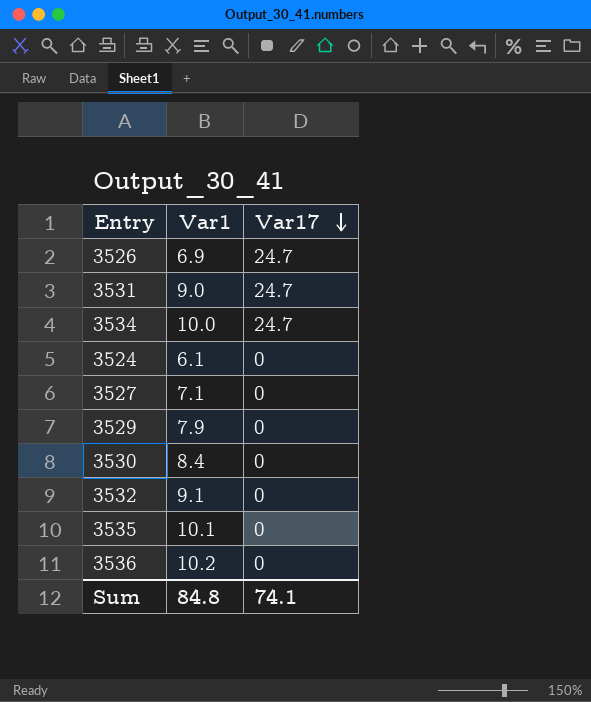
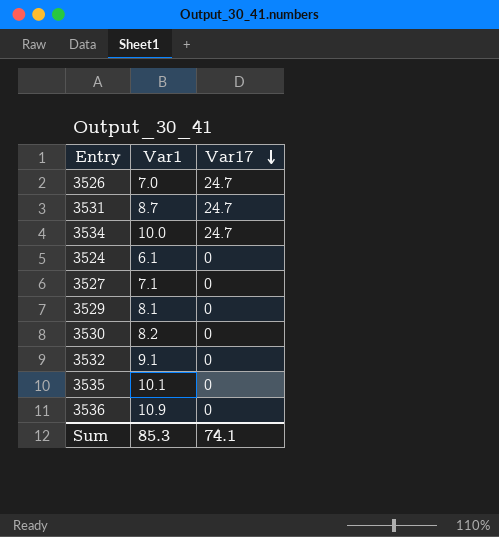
3526 | Var1: 6.9 -> 7.0
3531 | Var1: 9.0 -> 8.7
3529 | Var1: 7.9 -> 8.1
3530 | Var1: 8.4 -> 8.2
3536 | Var1: 10.2 -> 10.9
Sum | Var1: 84.8 -> 85.3

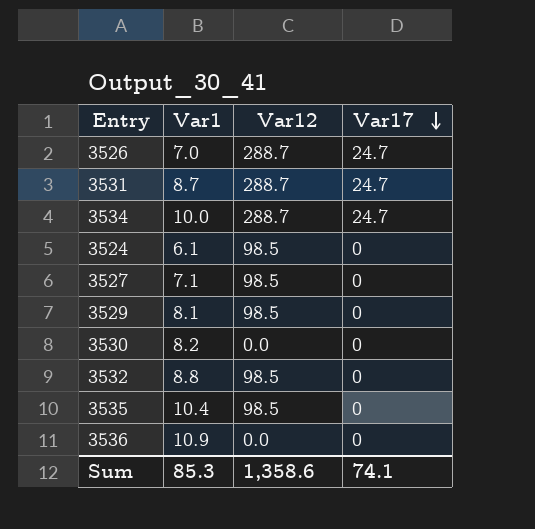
column Var12 | position: none -> 3
3532 | Var1: 9.1 -> 8.8
3535 | Var1: 10.1 -> 10.4

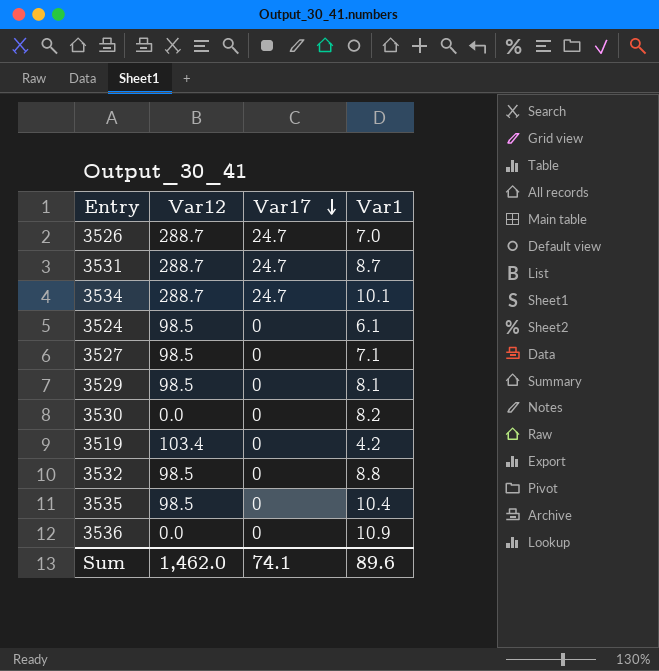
column Var1 | position: 2 -> 4
3534 | Var1: 10.0 -> 10.1
row 3519: none -> 103.4 | 0 | 4.2
Sum | Var12: 1,358.6 -> 1,462.0
Sum | Var1: 85.3 -> 89.6

